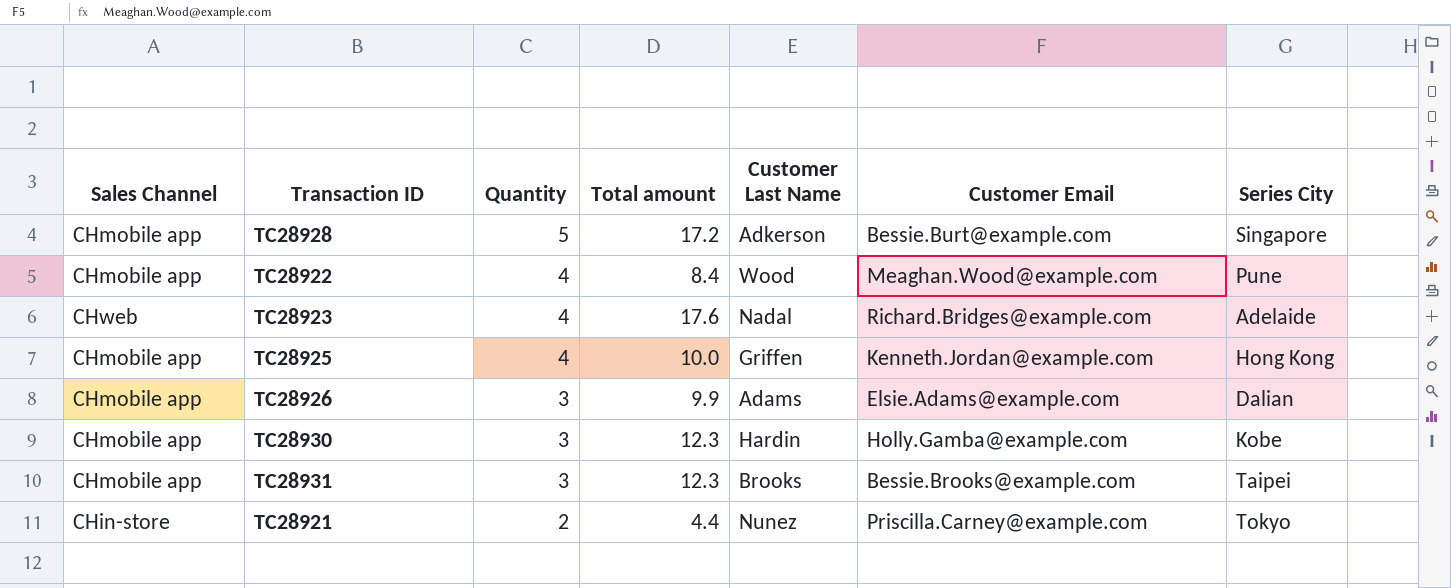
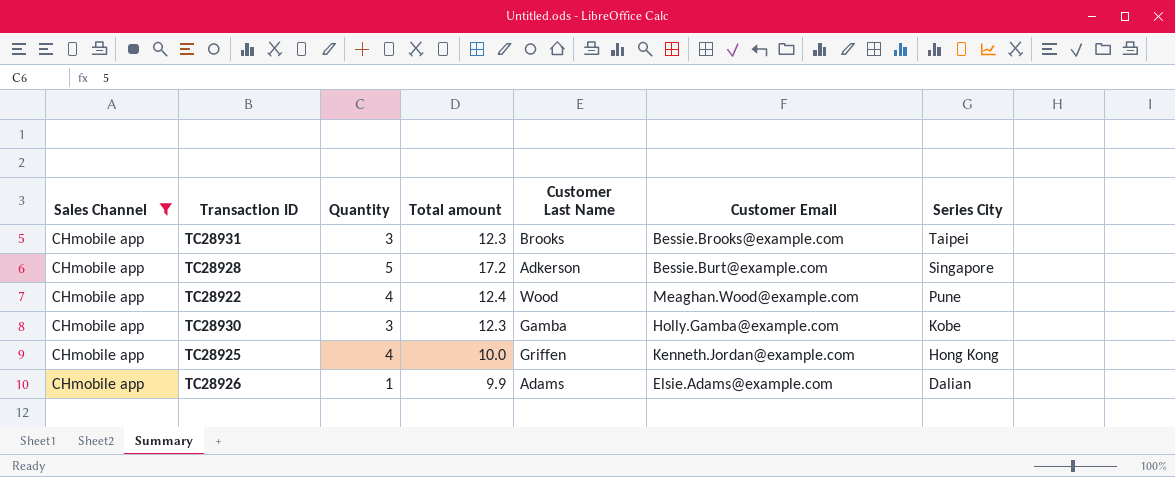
filter: none -> Sales Channel = CHmobile app
row order: Quantity descending -> Series City descending
TC28922 | Total amount: 8.4 -> 12.4
TC28930 | Customer Last Name: Hardin -> Gamba
TC28926 | Quantity: 3 -> 1

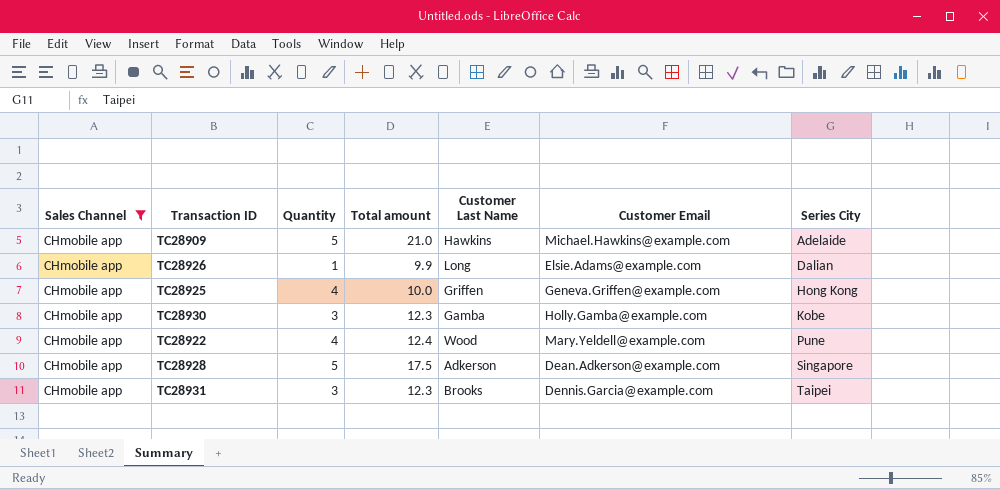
row order: Series City descending -> Series City ascending
row TC28909: none -> CHmobile app | 5 | 21.0 | Hawkins | Michael.Hawkins@example.com | Adelaide
TC28926 | Customer Last Name: Adams -> Long
TC28925 | Customer Email: Kenneth.Jordan@example.com -> Geneva.Griffen@example.com
TC28922 | Customer Email: Meaghan.Wood@example.com -> Mary.Yeldell@example.com
TC28928 | Total amount: 17.2 -> 17.5
TC28928 | Customer Email: Bessie.Burt@example.com -> Dean.Adkerson@example.com
TC28931 | Customer Email: Bessie.Brooks@example.com -> Dennis.Garcia@example.com

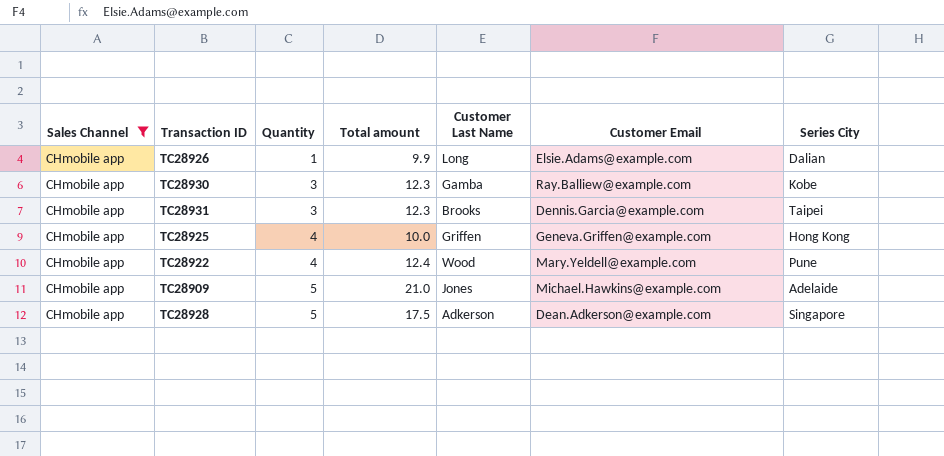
row order: Series City ascending -> Quantity ascending
TC28930 | Customer Email: Holly.Gamba@example.com -> Ray.Balliew@example.com
TC28909 | Customer Last Name: Hawkins -> Jones

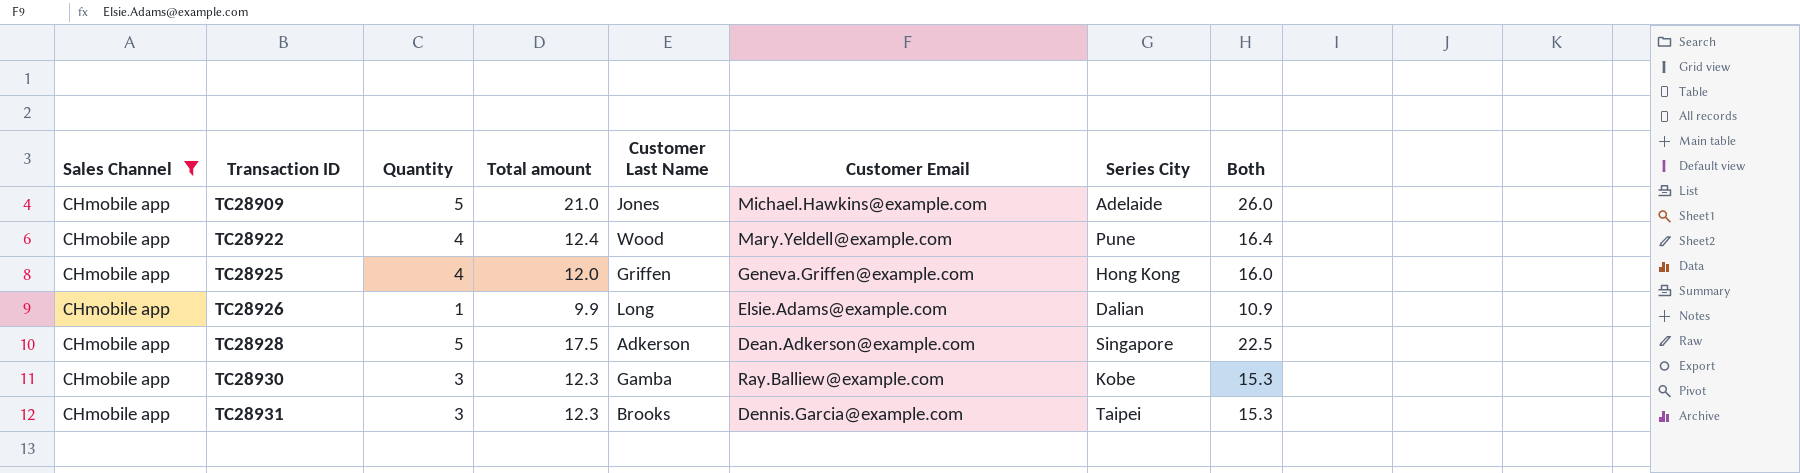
row order: Quantity ascending -> Transaction ID ascending
column Both | formula: none -> [Quantity] + [Total amount]
TC28925 | Total amount: 10.0 -> 12.0

